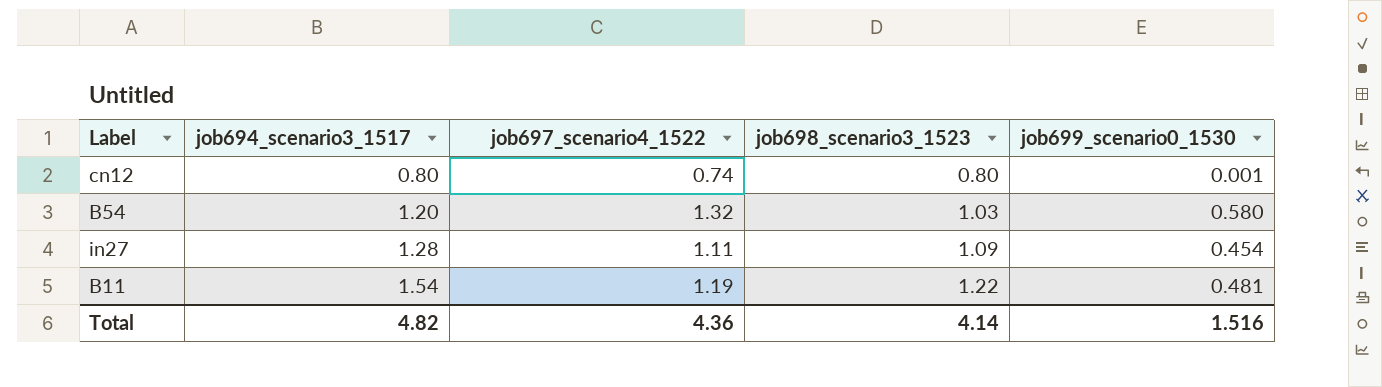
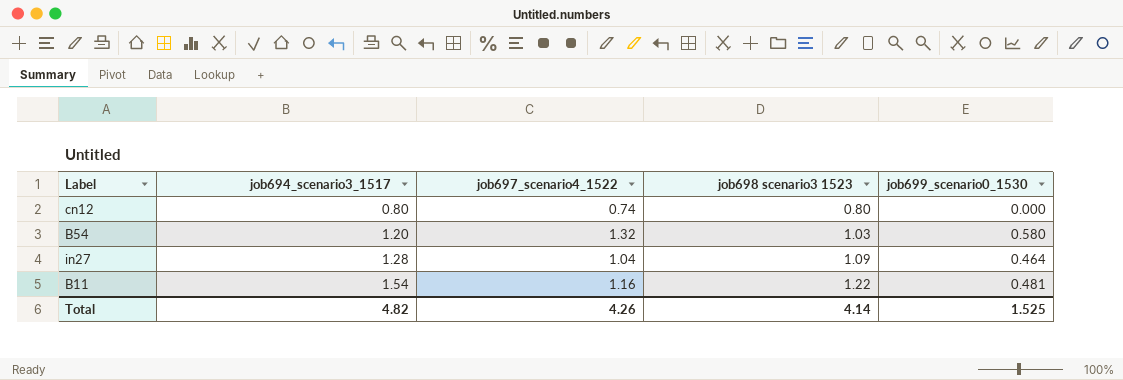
column name: job698_scenario3_1523 -> job698 scenario3 1523
cn12 | job699_scenario0_1530: 0.001 -> 0.000
in27 | job697_scenario4_1522: 1.11 -> 1.04
in27 | job699_scenario0_1530: 0.454 -> 0.464
B11 | job697_scenario4_1522: 1.19 -> 1.16
Total | job697_scenario4_1522: 4.36 -> 4.26
Total | job699_scenario0_1530: 1.516 -> 1.525

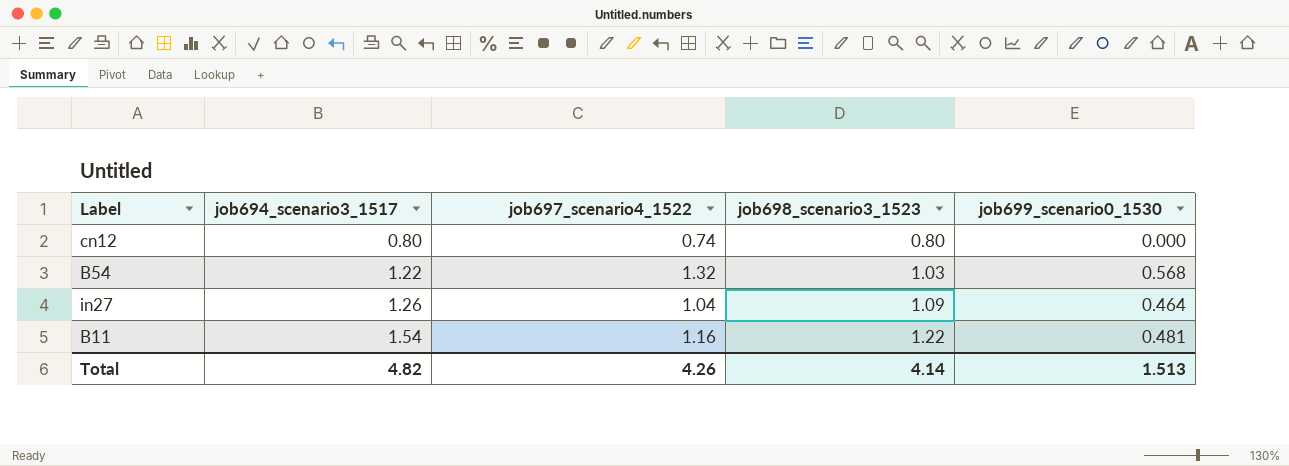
column name: job698 scenario3 1523 -> job698_scenario3_1523
B54 | job694_scenario3_1517: 1.20 -> 1.22
B54 | job699_scenario0_1530: 0.580 -> 0.568
in27 | job694_scenario3_1517: 1.28 -> 1.26
Total | job699_scenario0_1530: 1.525 -> 1.513

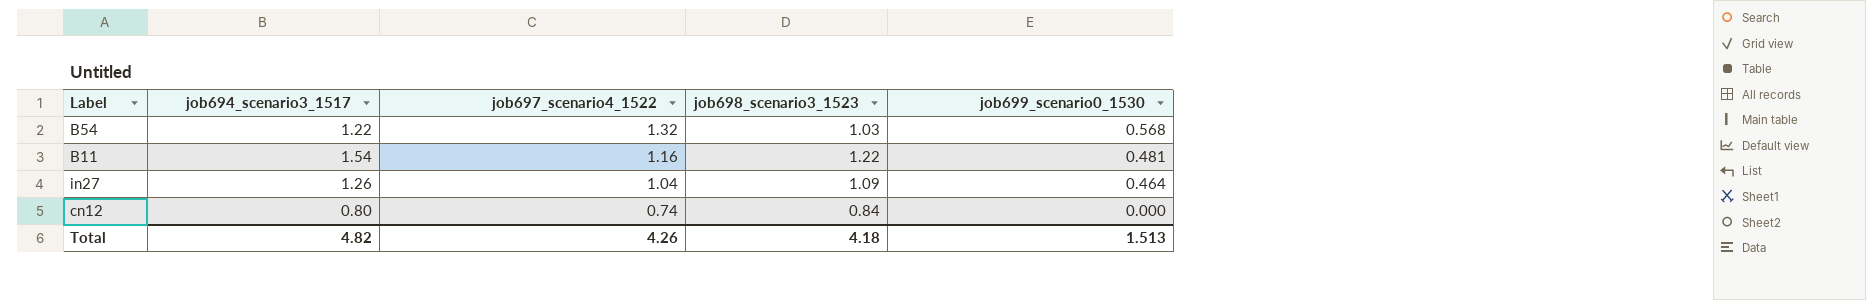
row order: job694_scenario3_1517 ascending -> job697_scenario4_1522 descending
cn12 | job698_scenario3_1523: 0.80 -> 0.84
Total | job698_scenario3_1523: 4.14 -> 4.18

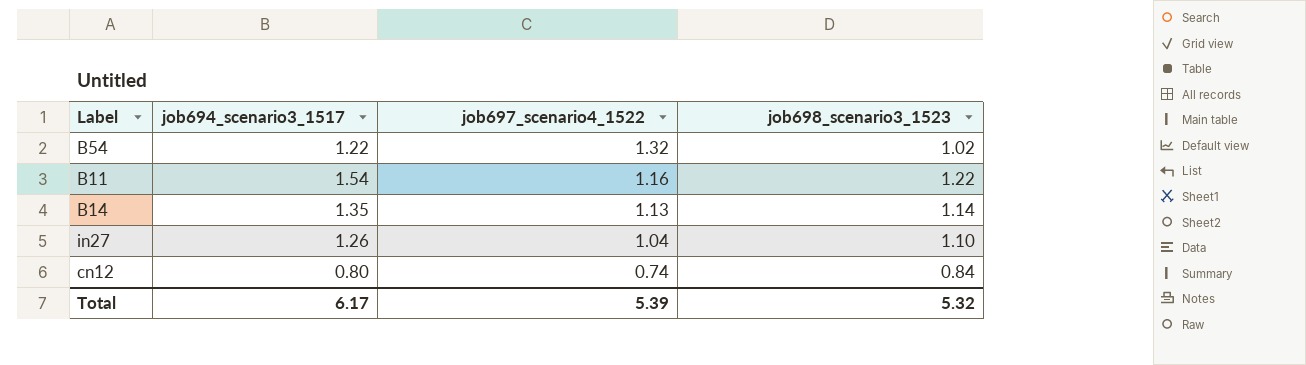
column job699_scenario0_1530 | position: 5 -> none
B54 | job698_scenario3_1523: 1.03 -> 1.02
row B14: none -> 1.35 | 1.13 | 1.14
in27 | job698_scenario3_1523: 1.09 -> 1.10
Total | job694_scenario3_1517: 4.82 -> 6.17
Total | job697_scenario4_1522: 4.26 -> 5.39
Total | job698_scenario3_1523: 4.18 -> 5.32

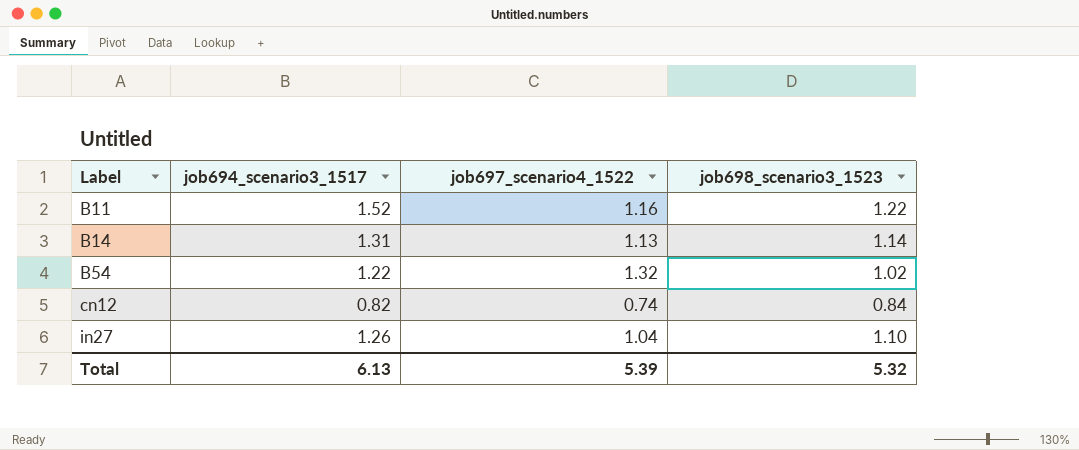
row order: job697_scenario4_1522 descending -> Label ascending
B11 | job694_scenario3_1517: 1.54 -> 1.52
B14 | job694_scenario3_1517: 1.35 -> 1.31
cn12 | job694_scenario3_1517: 0.80 -> 0.82
Total | job694_scenario3_1517: 6.17 -> 6.13

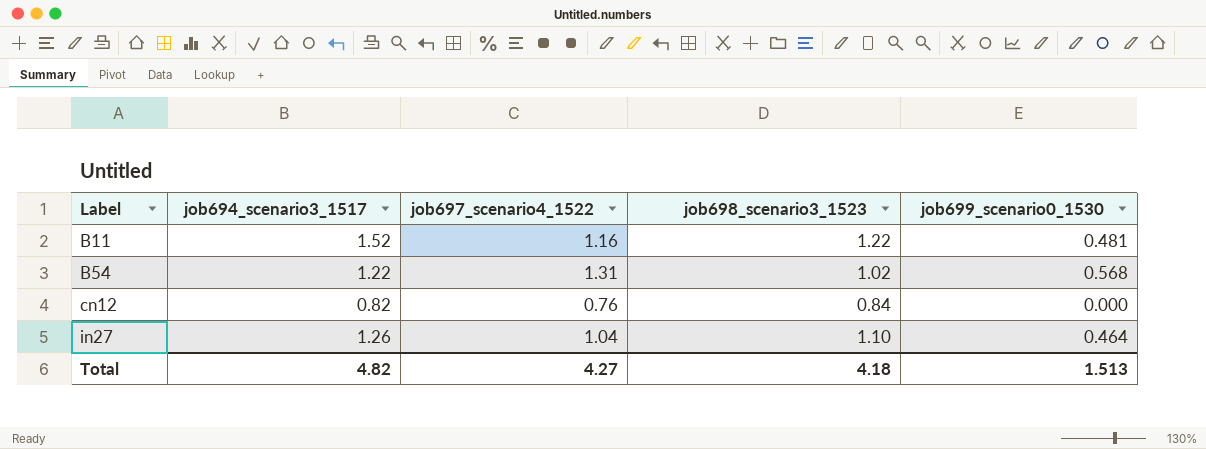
column job699_scenario0_1530 | position: none -> 5
row B14: 1.31 | 1.13 | 1.14 -> none
B54 | job697_scenario4_1522: 1.32 -> 1.31
cn12 | job697_scenario4_1522: 0.74 -> 0.76
Total | job694_scenario3_1517: 6.13 -> 4.82
Total | job697_scenario4_1522: 5.39 -> 4.27
Total | job698_scenario3_1523: 5.32 -> 4.18

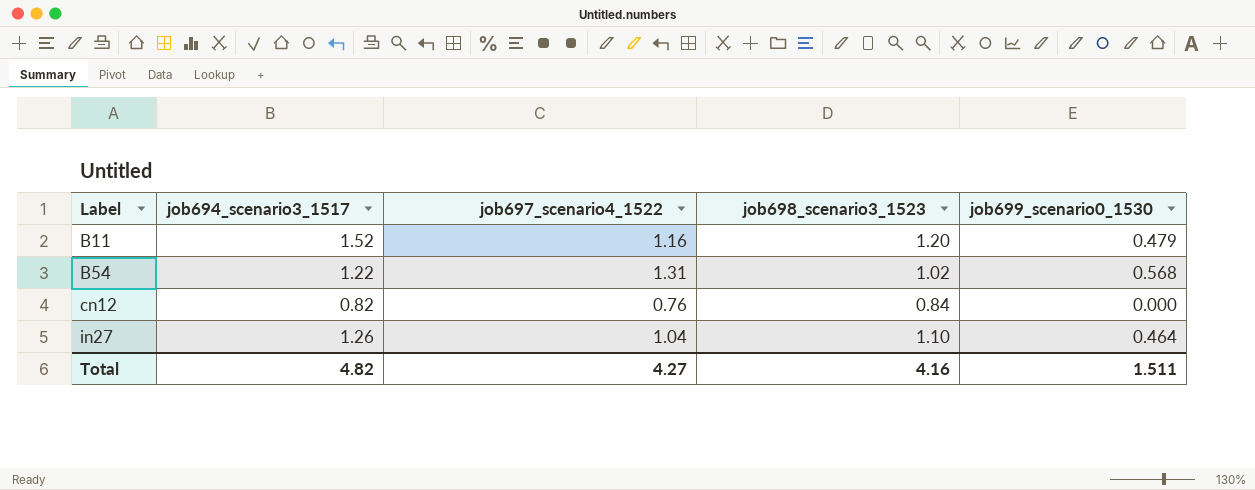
B11 | job698_scenario3_1523: 1.22 -> 1.20
B11 | job699_scenario0_1530: 0.481 -> 0.479
Total | job698_scenario3_1523: 4.18 -> 4.16
Total | job699_scenario0_1530: 1.513 -> 1.511

